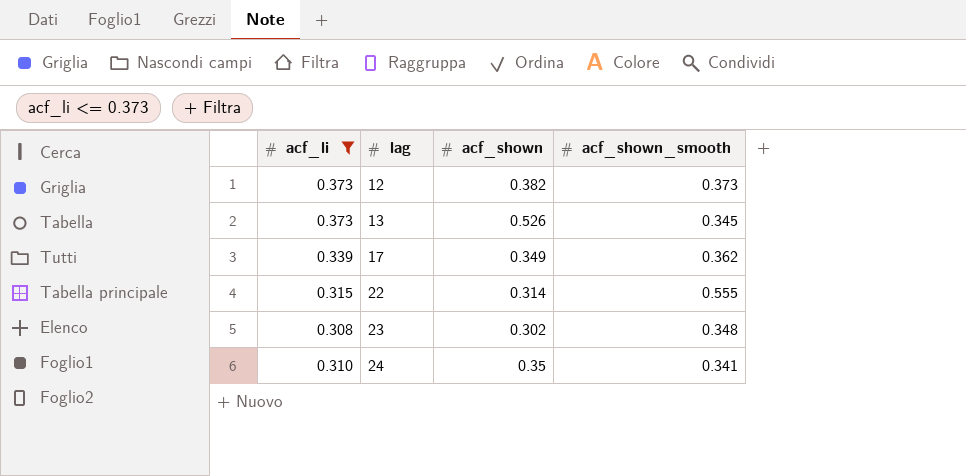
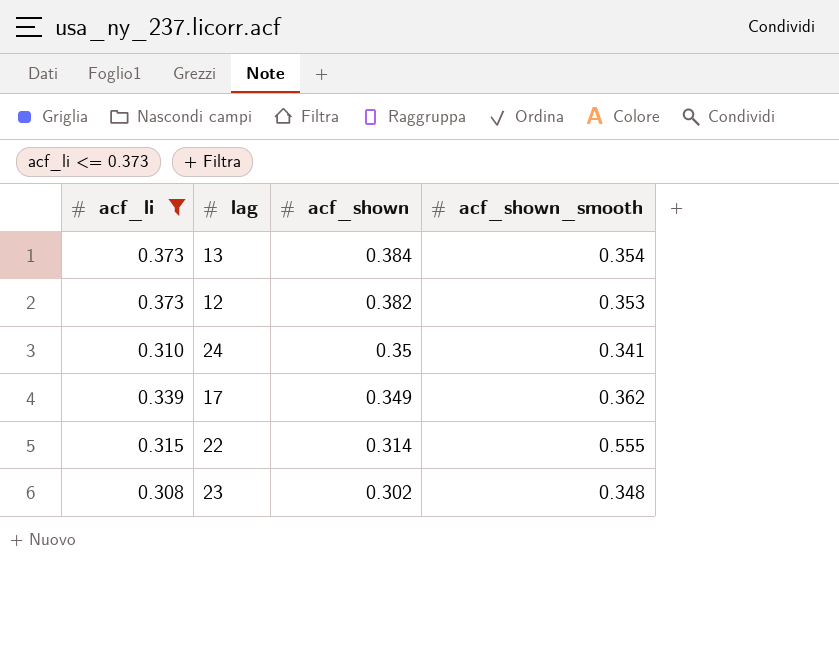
row order: lag ascending -> acf_shown descending
13 | acf_shown: 0.526 -> 0.384
13 | acf_shown_smooth: 0.345 -> 0.354
12 | acf_shown_smooth: 0.373 -> 0.353

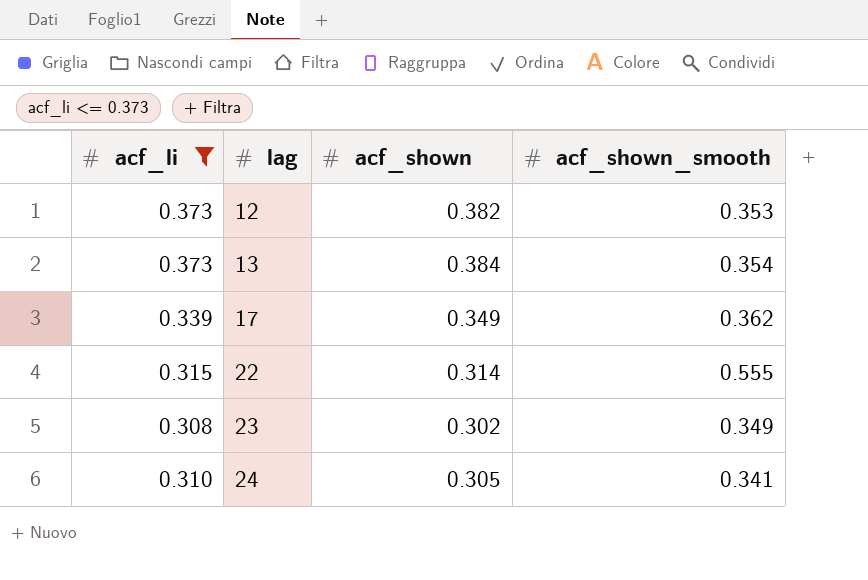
row order: acf_shown descending -> lag ascending
23 | acf_shown_smooth: 0.348 -> 0.349
24 | acf_shown: 0.35 -> 0.305

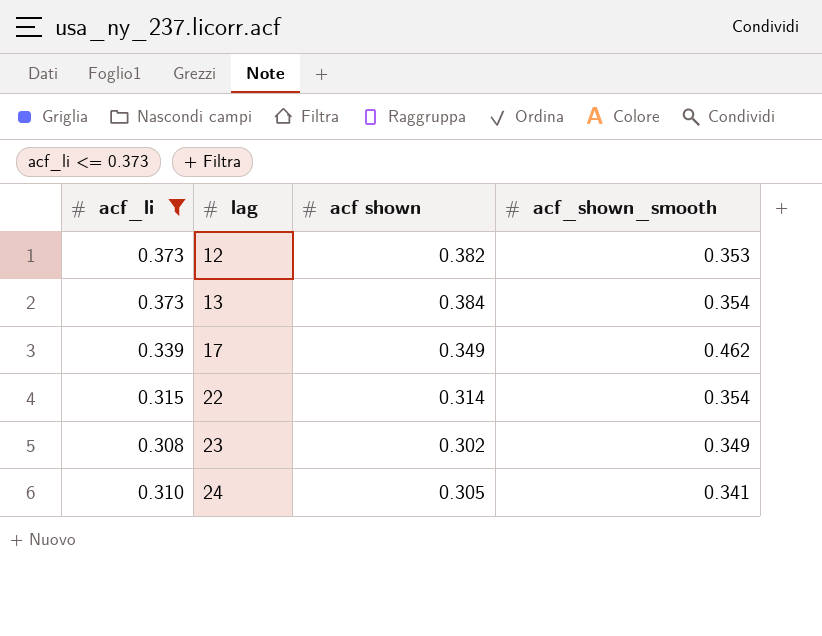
column name: acf_shown -> acf shown
17 | acf_shown_smooth: 0.362 -> 0.462
22 | acf_shown_smooth: 0.555 -> 0.354

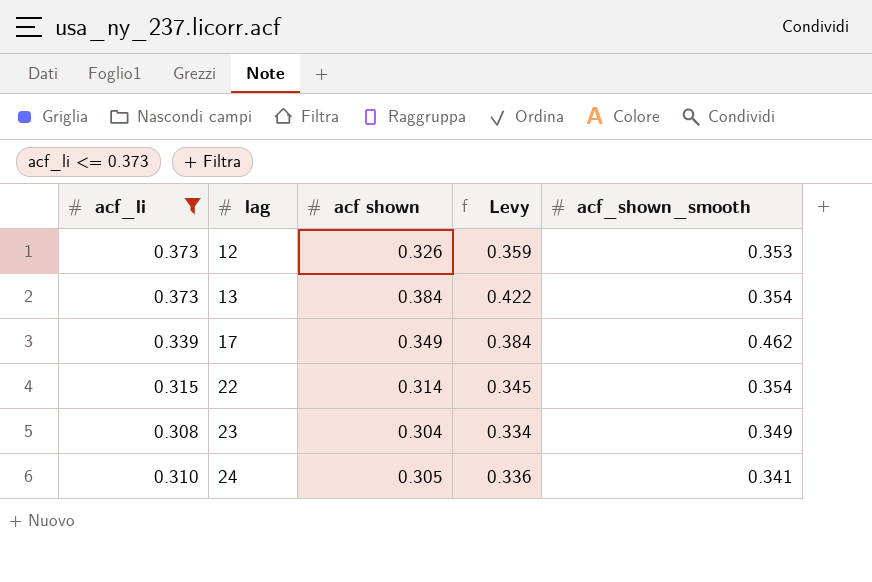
column Levy | formula: none -> [acf shown] * 1.1
12 | acf shown: 0.382 -> 0.326
23 | acf shown: 0.302 -> 0.304

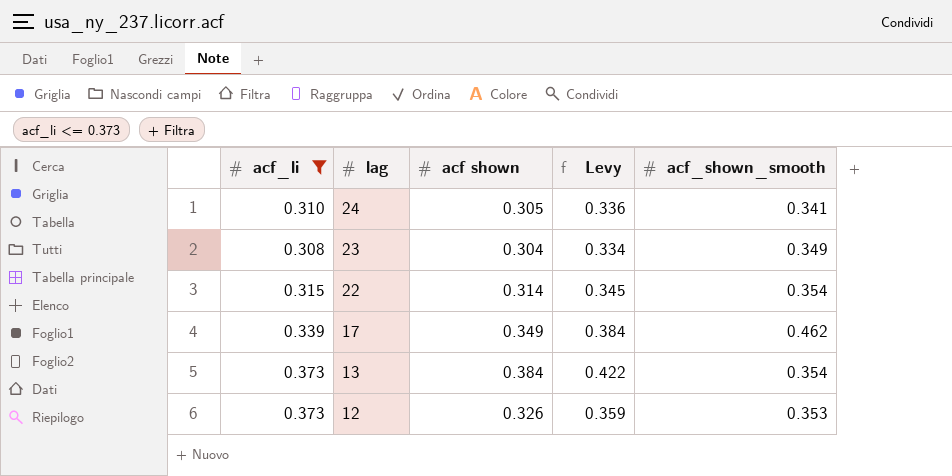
row order: lag ascending -> lag descending

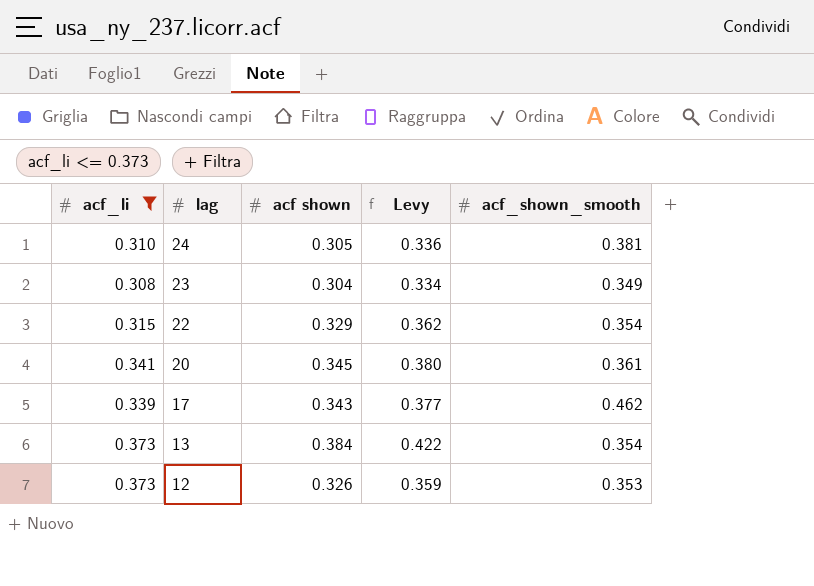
24 | acf_shown_smooth: 0.341 -> 0.381
22 | acf shown: 0.314 -> 0.329
22 | Levy: 0.345 -> 0.362
row 20: none -> 0.341 | 0.345 | 0.380 | 0.361
17 | acf shown: 0.349 -> 0.343
17 | Levy: 0.384 -> 0.377

